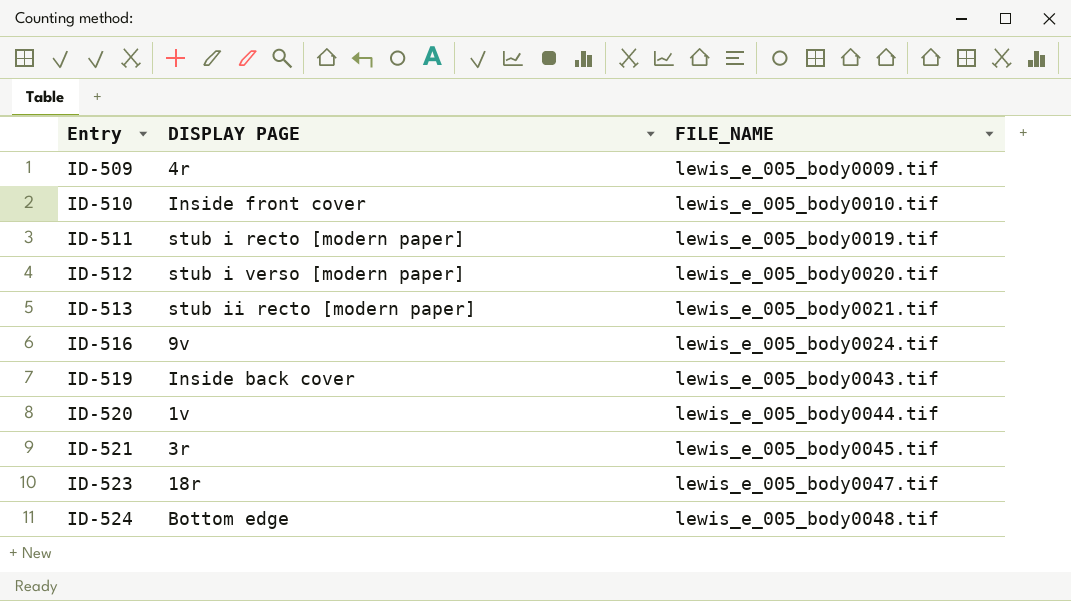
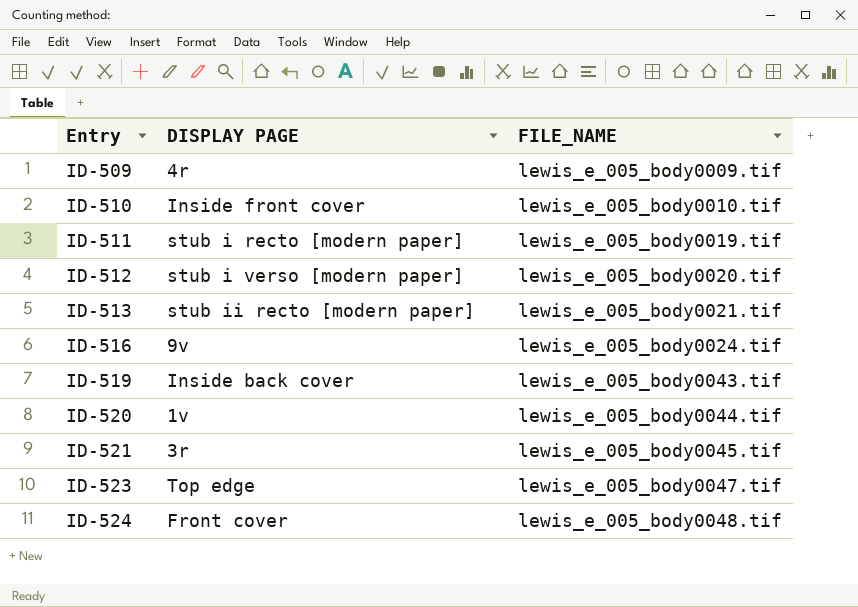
ID-523 | DISPLAY PAGE: 18r -> Top edge
ID-524 | DISPLAY PAGE: Bottom edge -> Front cover

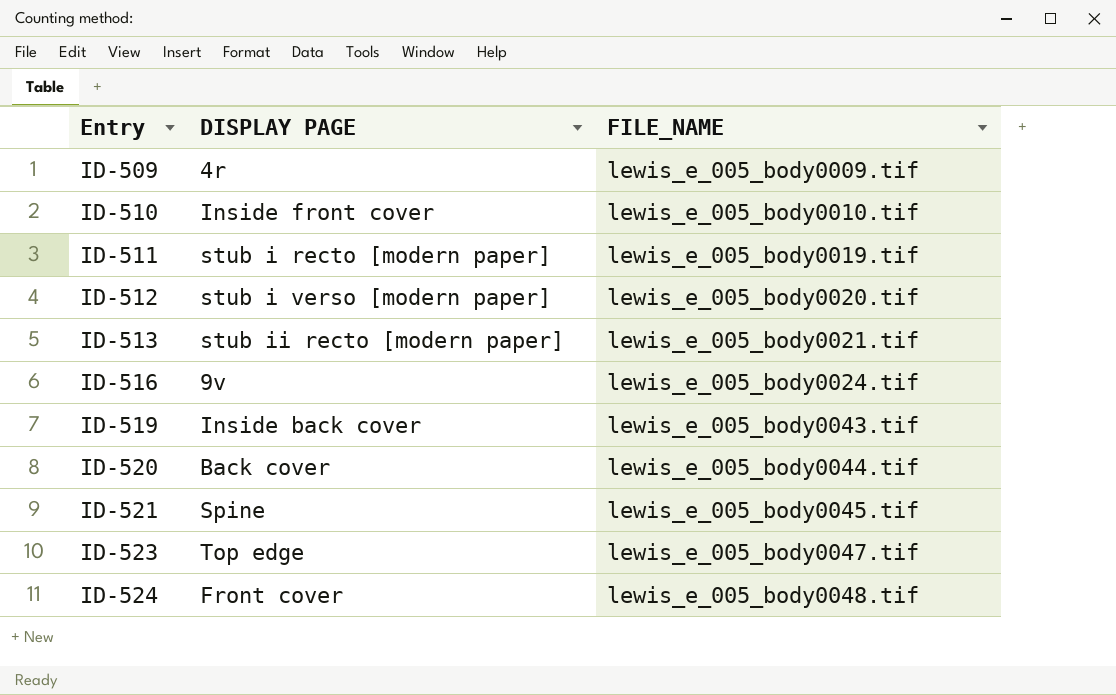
ID-520 | DISPLAY PAGE: 1v -> Back cover
ID-521 | DISPLAY PAGE: 3r -> Spine

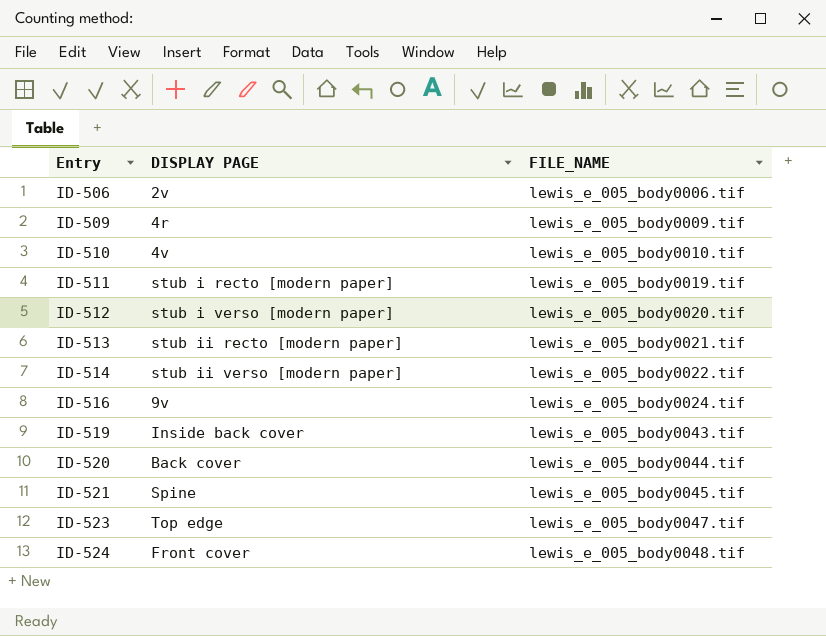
row ID-506: none -> 2v | lewis_e_005_body0006.tif
ID-510 | DISPLAY PAGE: Inside front cover -> 4v
row ID-514: none -> stub ii verso [modern paper] | lewis_e_005_body0022.tif

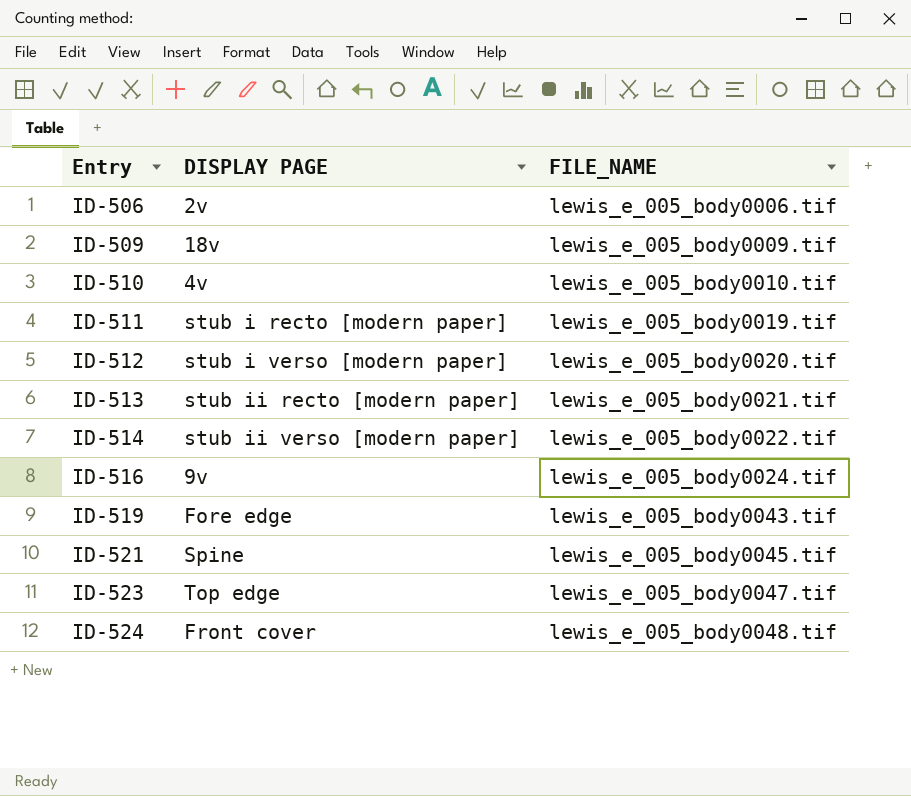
row ID-520: Back cover | lewis_e_005_body0044.tif -> none
ID-509 | DISPLAY PAGE: 4r -> 18v
ID-519 | DISPLAY PAGE: Inside back cover -> Fore edge

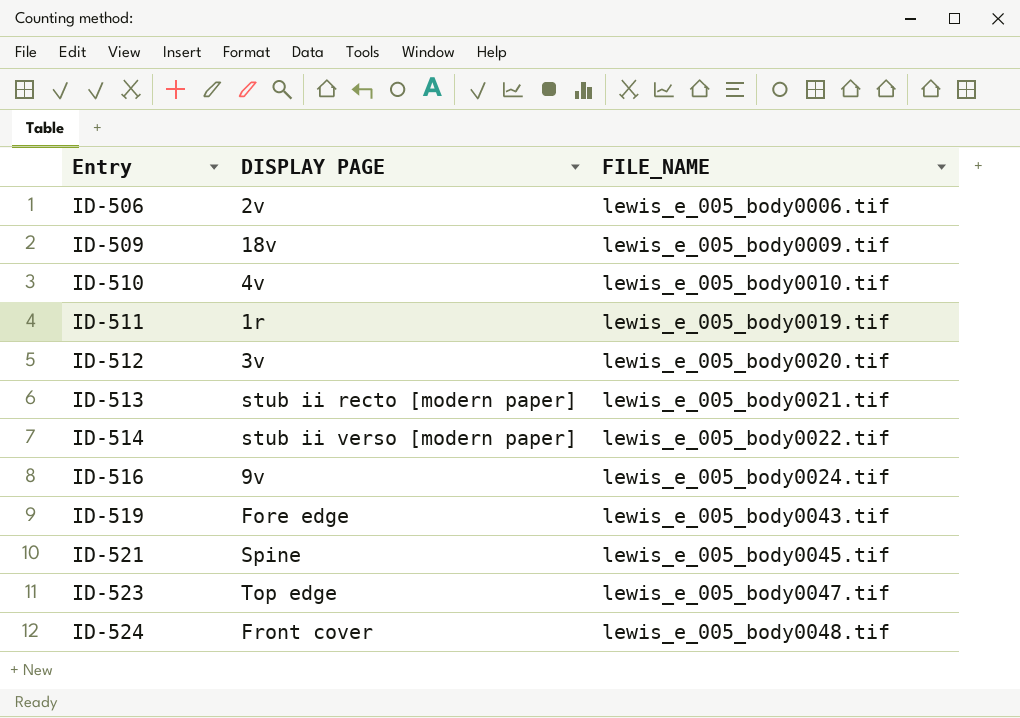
ID-511 | DISPLAY PAGE: stub i recto [modern paper] -> 1r
ID-512 | DISPLAY PAGE: stub i verso [modern paper] -> 3v

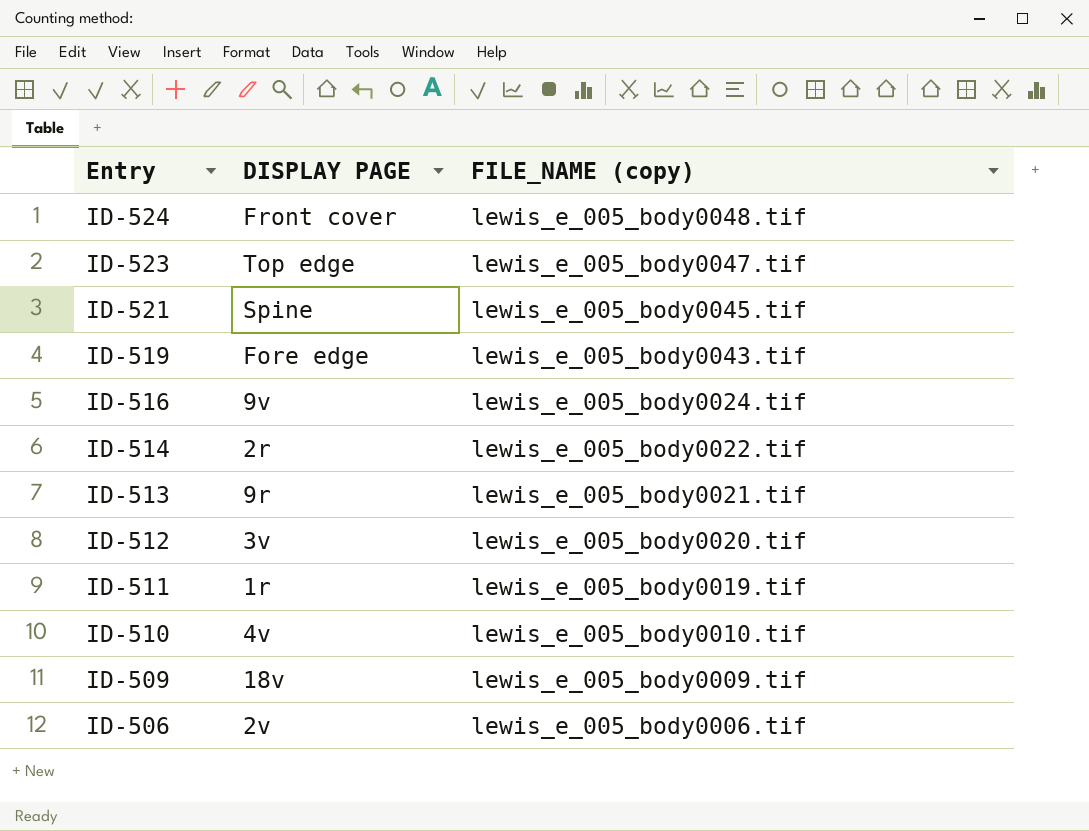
row order: Entry ascending -> Entry descending
column name: FILE_NAME -> FILE_NAME (copy)
ID-514 | DISPLAY PAGE: stub ii verso [modern paper] -> 2r
ID-513 | DISPLAY PAGE: stub ii recto [modern paper] -> 9r

